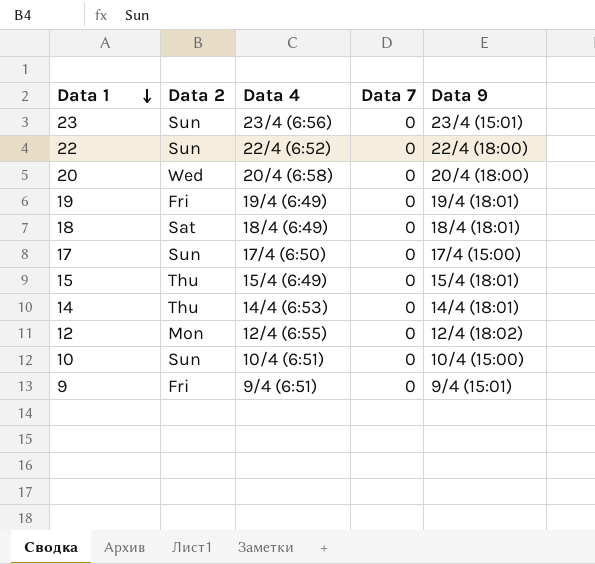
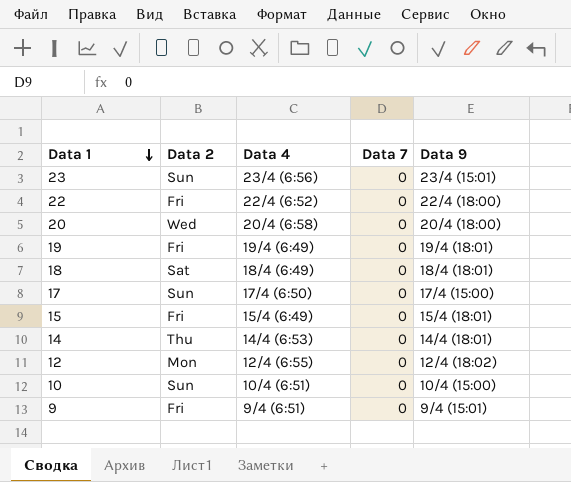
22 | Data 2: Sun -> Fri
15 | Data 2: Thu -> Fri

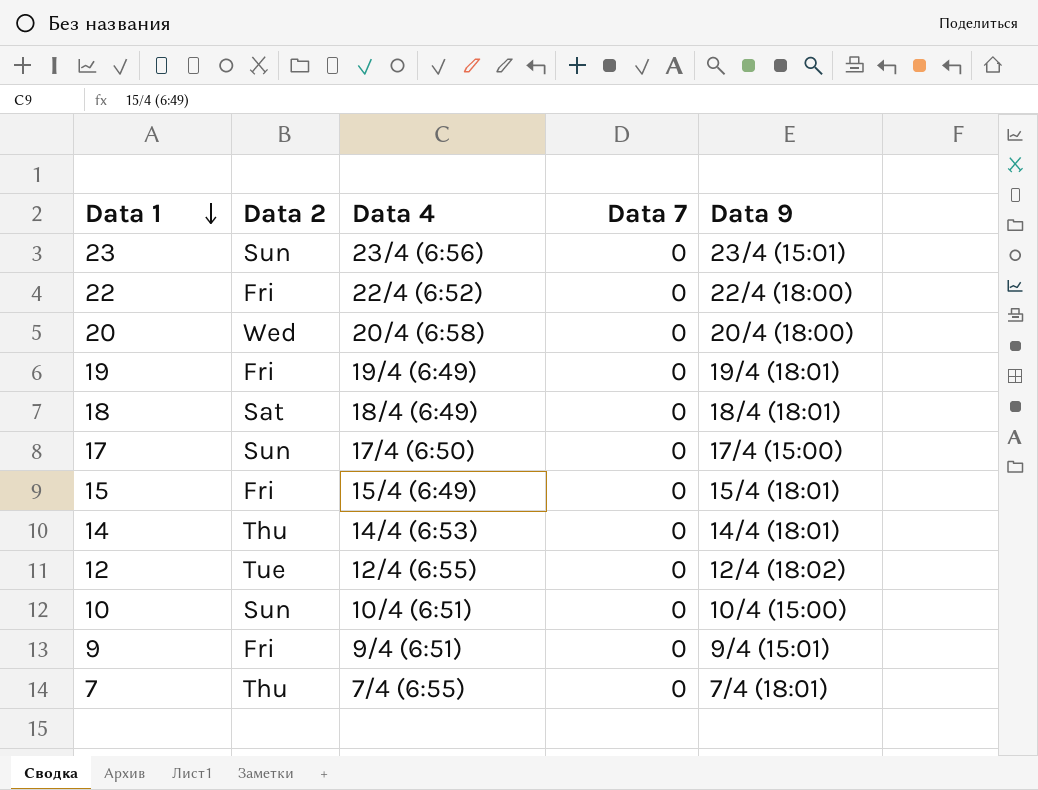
12 | Data 2: Mon -> Tue
row 7: none -> Thu | 7/4 (6:55) | 0 | 7/4 (18:01)

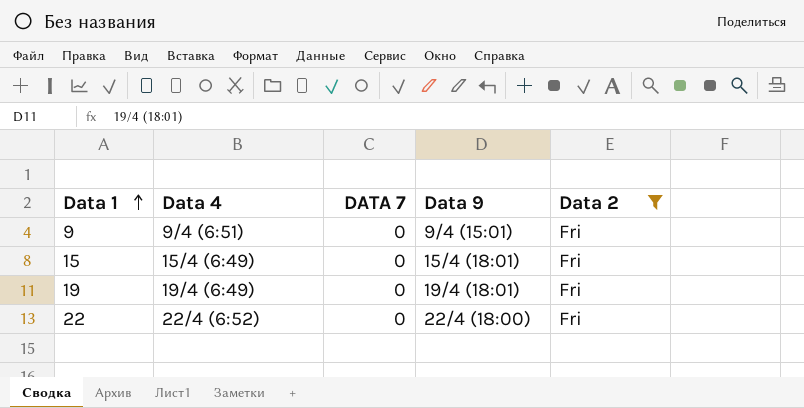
filter: none -> Data 2 = Fri
row order: Data 1 descending -> Data 1 ascending
column name: Data 7 -> DATA 7
column Data 2 | position: 2 -> 5

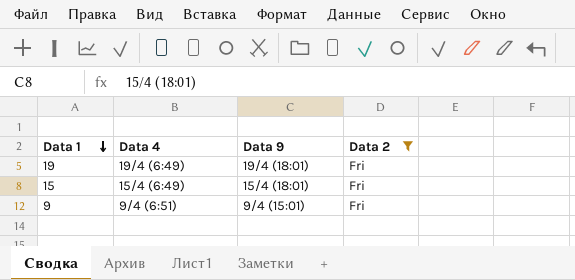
row order: Data 1 ascending -> Data 1 descending
column DATA 7 | position: 3 -> none
row 22: 22/4 (6:52) | 0 | 22/4 (18:00) | Fri -> none

